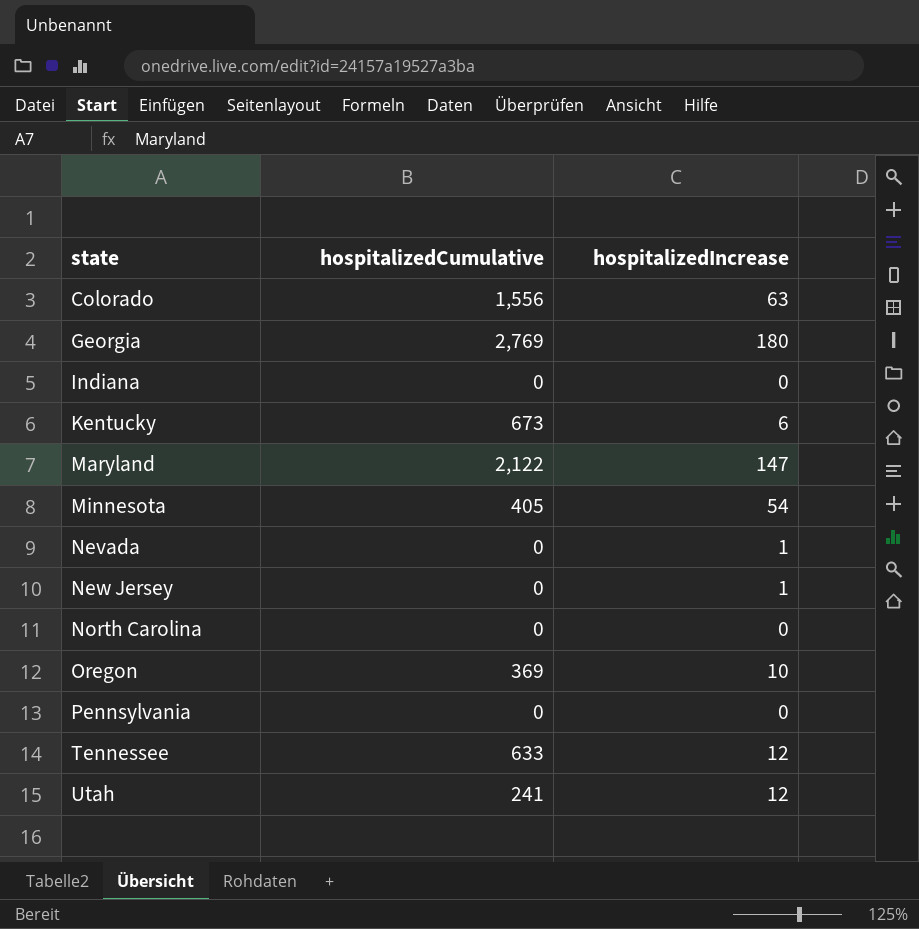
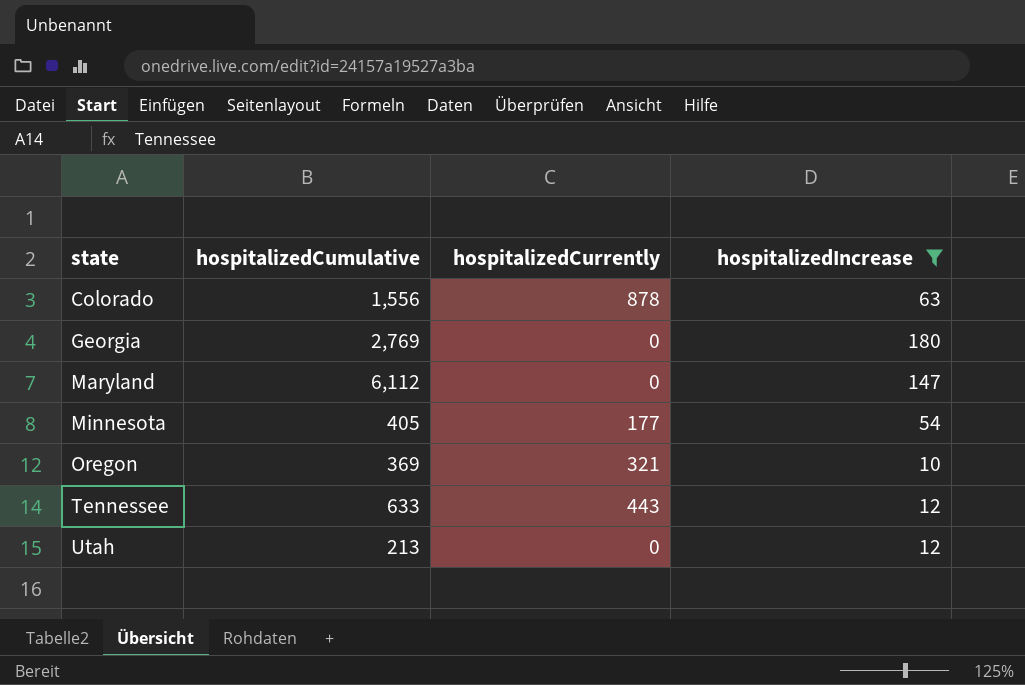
filter: none -> hospitalizedIncrease >= 10
column hospitalizedCurrently | position: none -> 3
Maryland | hospitalizedCumulative: 2,122 -> 6,112
Utah | hospitalizedCumulative: 241 -> 213

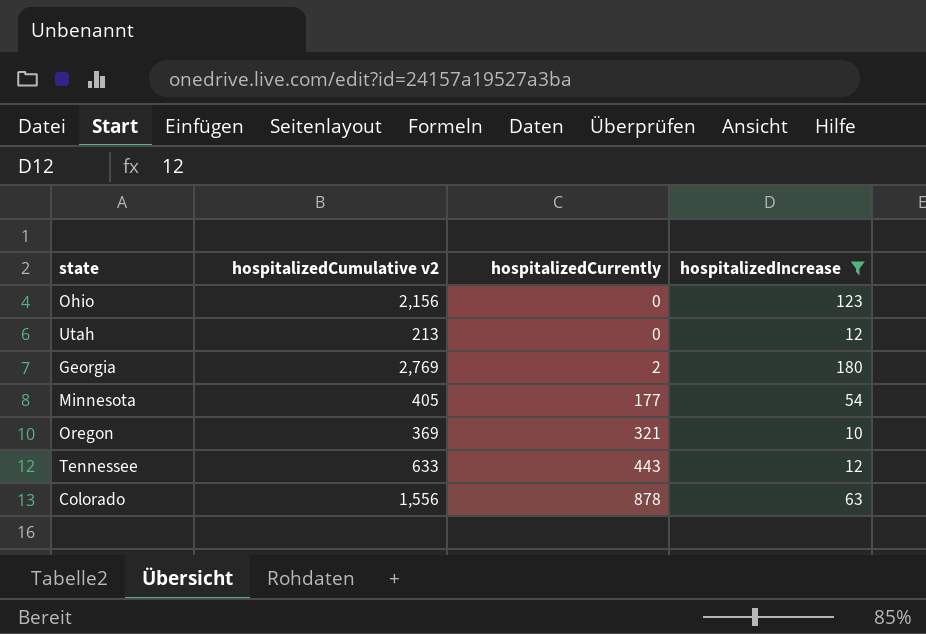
row order: state ascending -> hospitalizedCurrently ascending
column name: hospitalizedCumulative -> hospitalizedCumulative v2
row Maryland: 6,112 | 0 | 147 -> none
row Ohio: none -> 2,156 | 0 | 123
Georgia | hospitalizedCurrently: 0 -> 2

